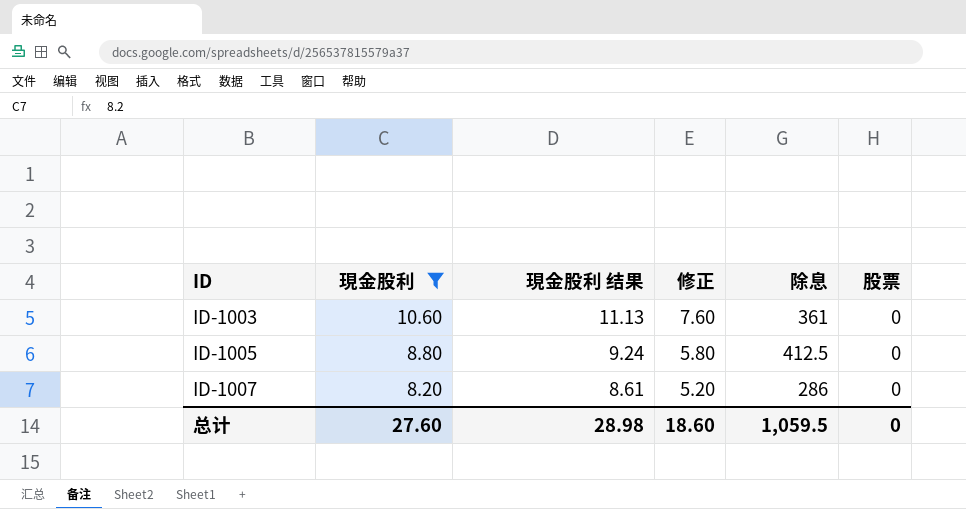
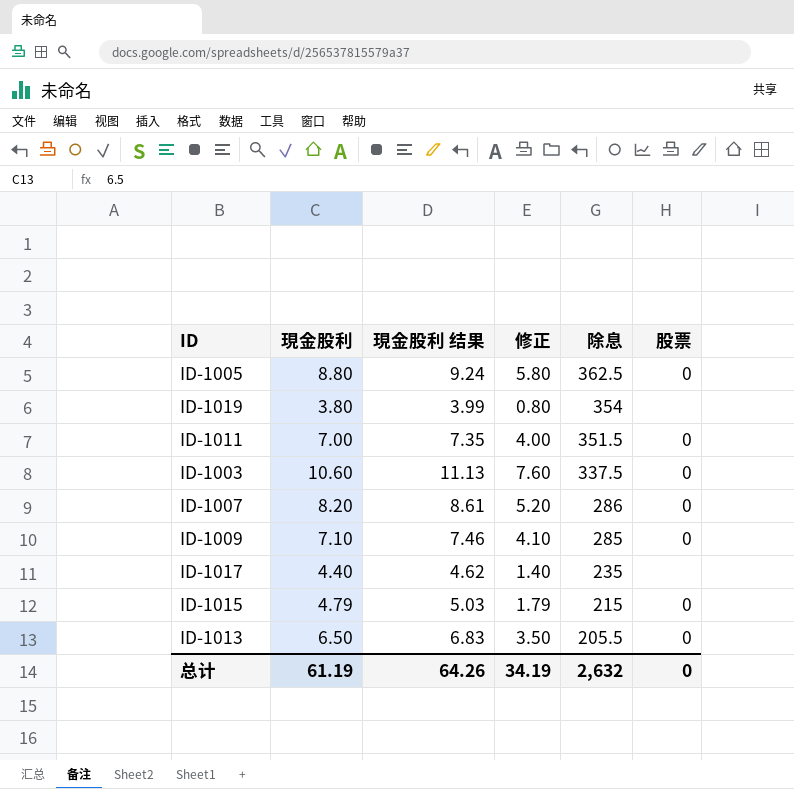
filter: 現金股利 >= 8.20 -> none
row order: ID ascending -> 除息 descending
ID-1005 | 除息: 412.5 -> 362.5
ID-1003 | 除息: 361 -> 337.5
总计 | 現金股利: 27.60 -> 61.19
总计 | 現金股利 结果: 28.98 -> 64.26
总计 | 修正: 18.60 -> 34.19
总计 | 除息: 1,059.5 -> 2,632

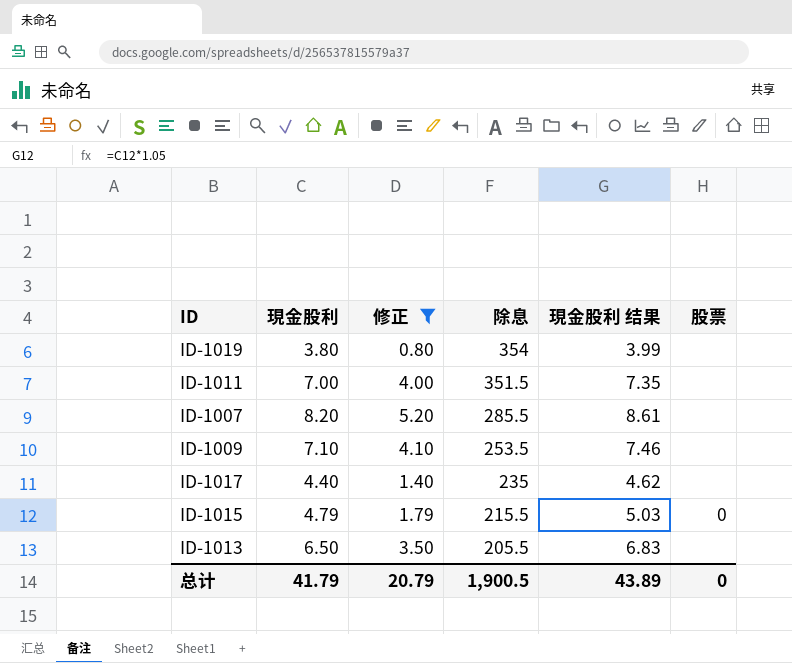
filter: none -> 修正 <= 5.20
column 現金股利 结果 | position: 3 -> 5
ID-1011 | 股票: 0 -> none
ID-1007 | 除息: 286 -> 285.5
ID-1007 | 股票: 0 -> none
ID-1009 | 除息: 285 -> 253.5
ID-1009 | 股票: 0 -> none
ID-1015 | 除息: 215 -> 215.5
ID-1013 | 股票: 0 -> none
总计 | 現金股利: 61.19 -> 41.79
总计 | 修正: 34.19 -> 20.79
总计 | 除息: 2,632 -> 1,900.5
总计 | 現金股利 结果: 64.26 -> 43.89

